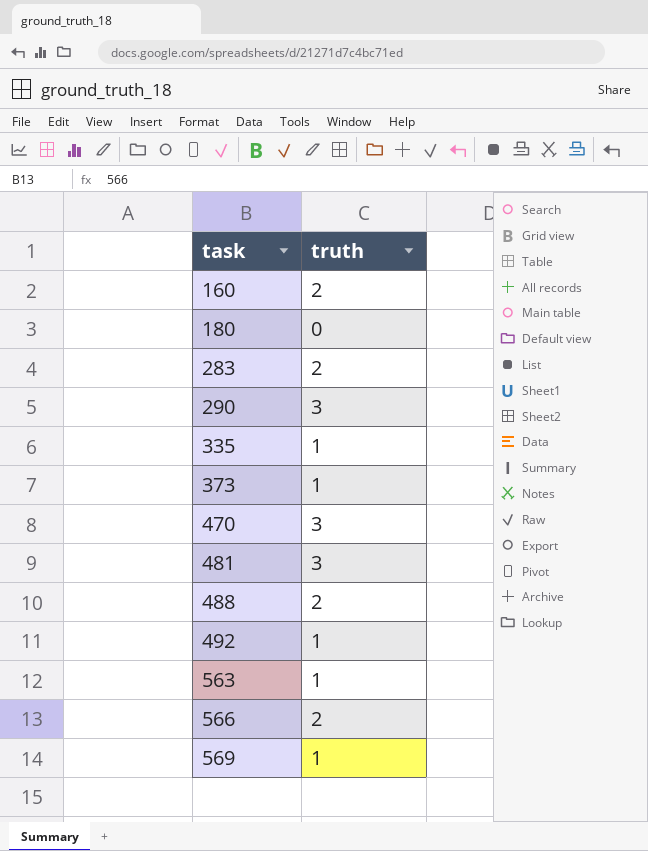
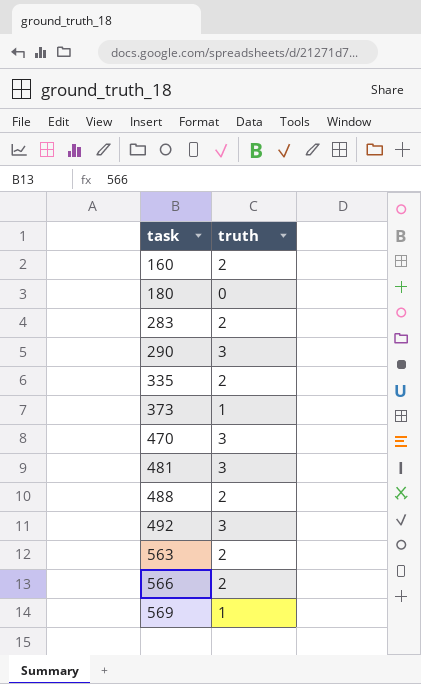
335 | truth: 1 -> 2
492 | truth: 1 -> 3
563 | truth: 1 -> 2

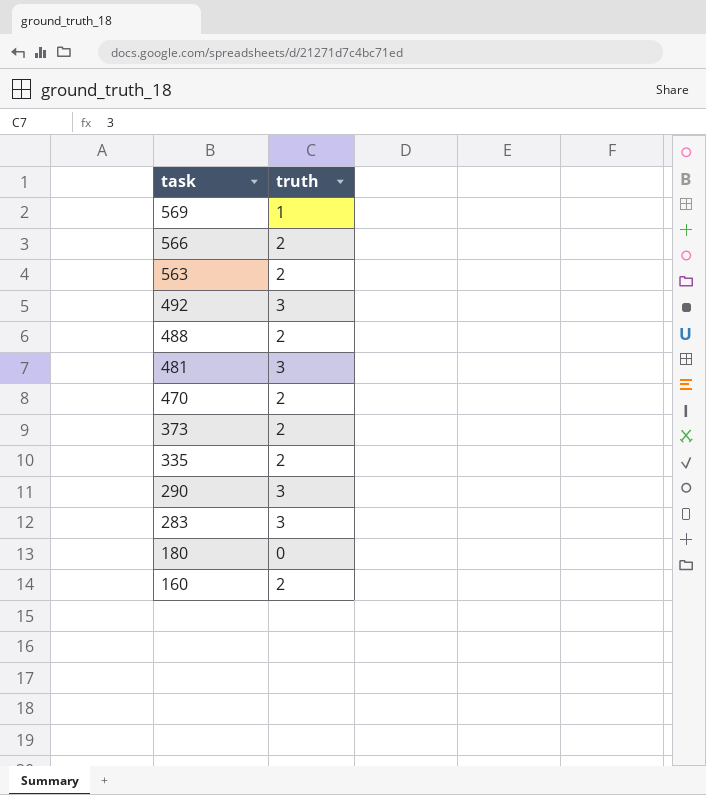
row order: task ascending -> task descending
470 | truth: 3 -> 2
373 | truth: 1 -> 2
283 | truth: 2 -> 3

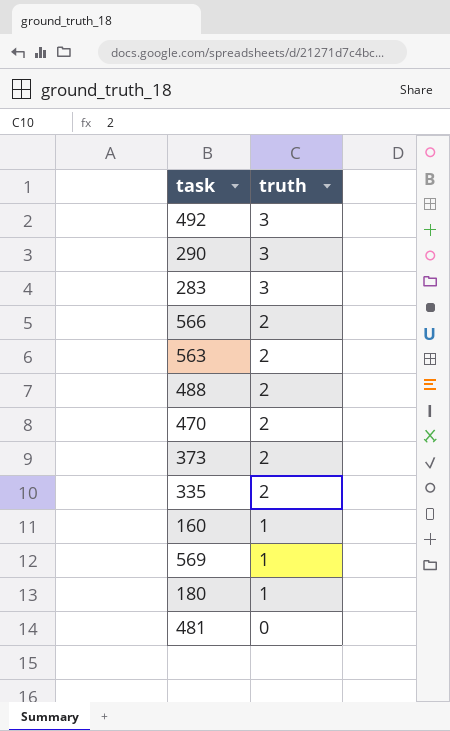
row order: task descending -> truth descending
160 | truth: 2 -> 1
180 | truth: 0 -> 1
481 | truth: 3 -> 0

